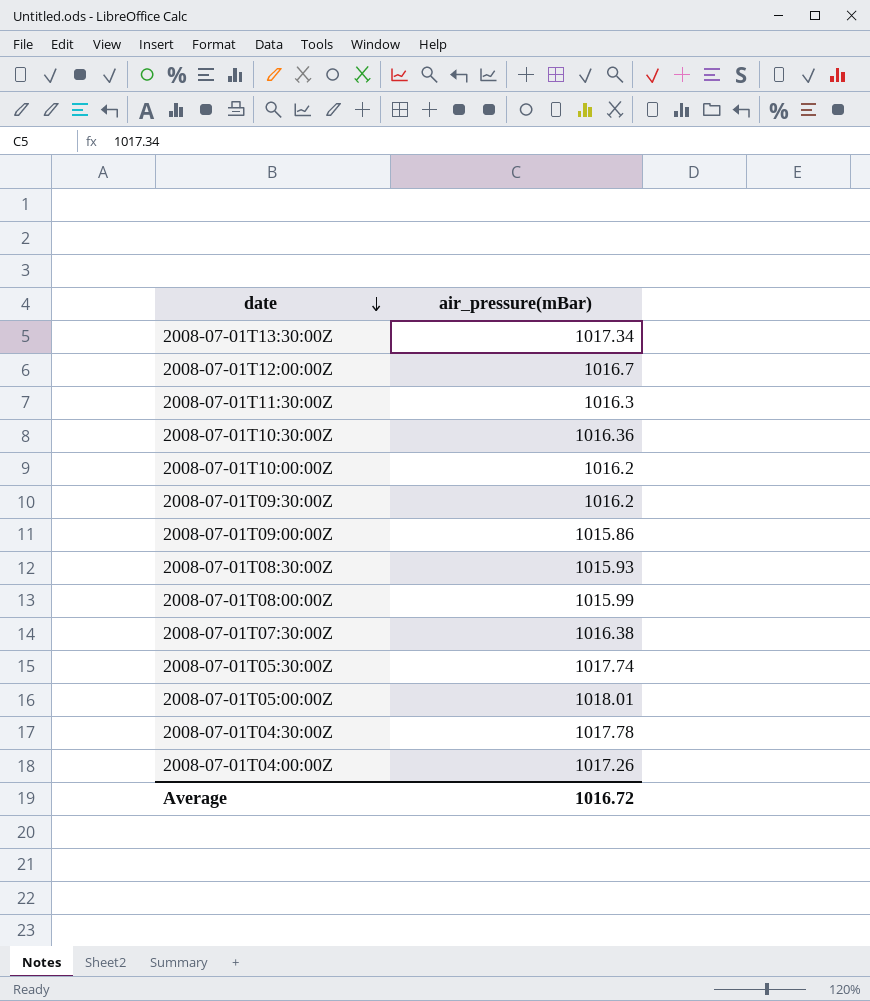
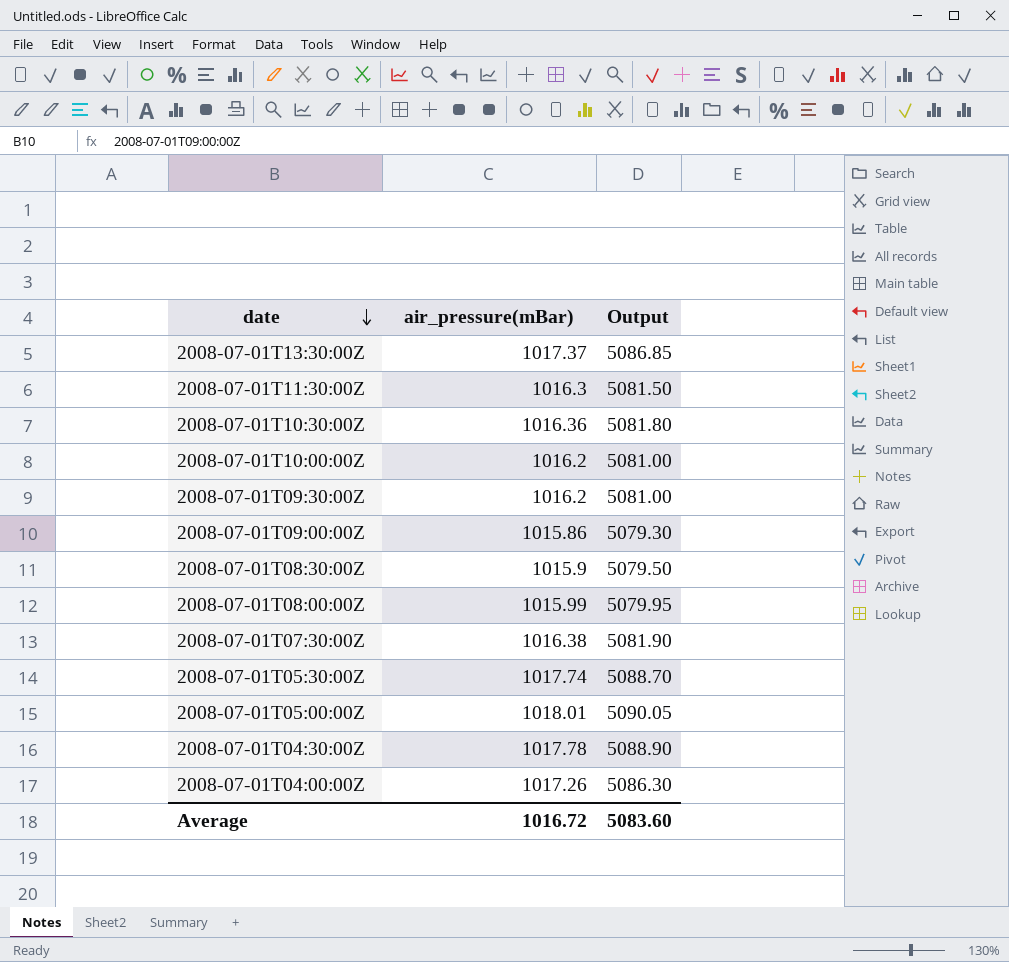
column Output | formula: none -> [air_pressure(mBar)] * 5
row 2008-07-01T12:00:00Z: 1016.7 -> none
2008-07-01T13:30:00Z | air_pressure(mBar): 1017.34 -> 1017.37
2008-07-01T08:30:00Z | air_pressure(mBar): 1015.93 -> 1015.9

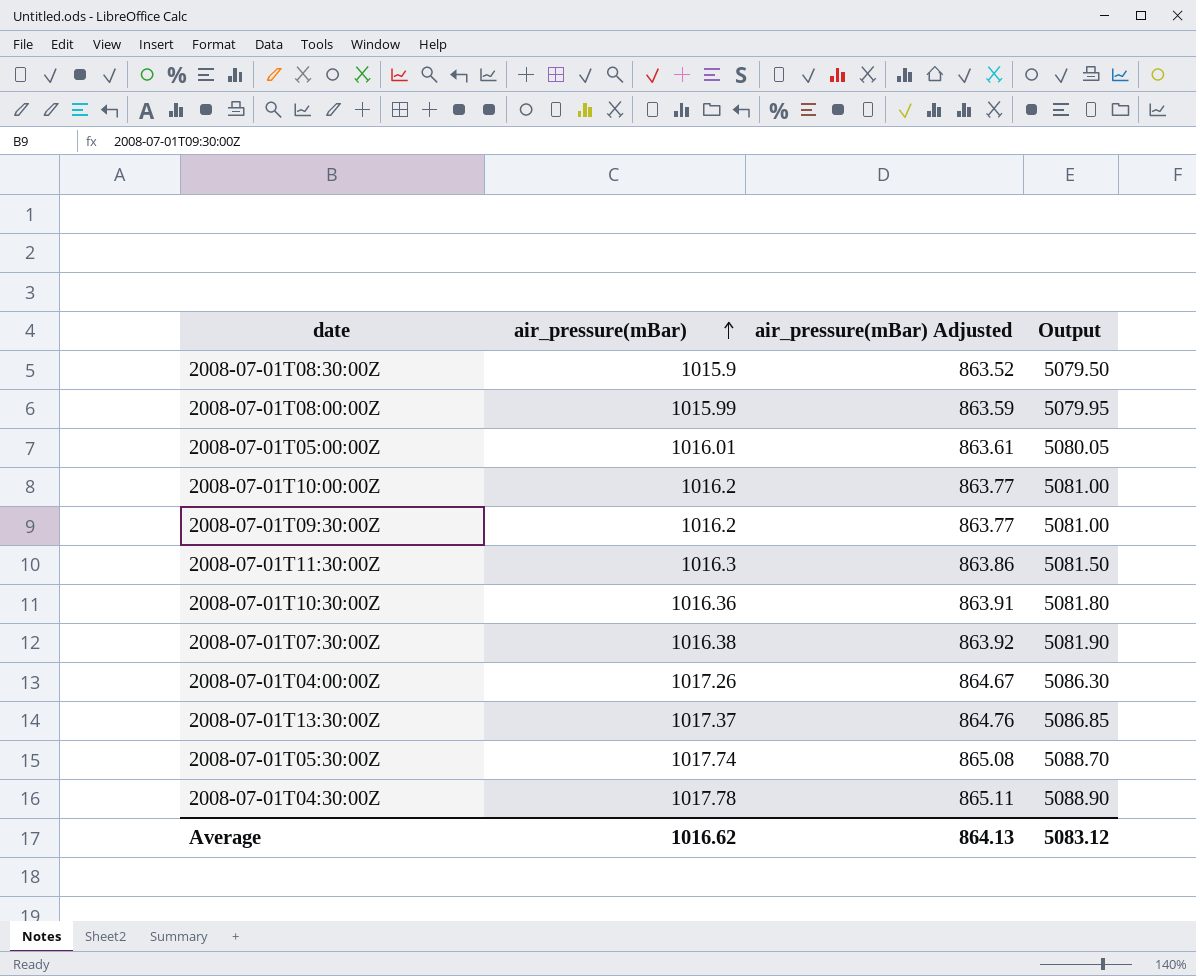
row order: date descending -> air_pressure(mBar) ascending
column air_pressure(mBar) Adjusted | formula: none -> [air_pressure(mBar)] * 0.85
row 2008-07-01T09:00:00Z: 1015.86 | 5079.30 -> none
2008-07-01T05:00:00Z | air_pressure(mBar): 1018.01 -> 1016.01
2008-07-01T05:00:00Z | Output: 5090.05 -> 5080.05
Average | air_pressure(mBar): 1016.72 -> 1016.62
Average | Output: 5083.60 -> 5083.12

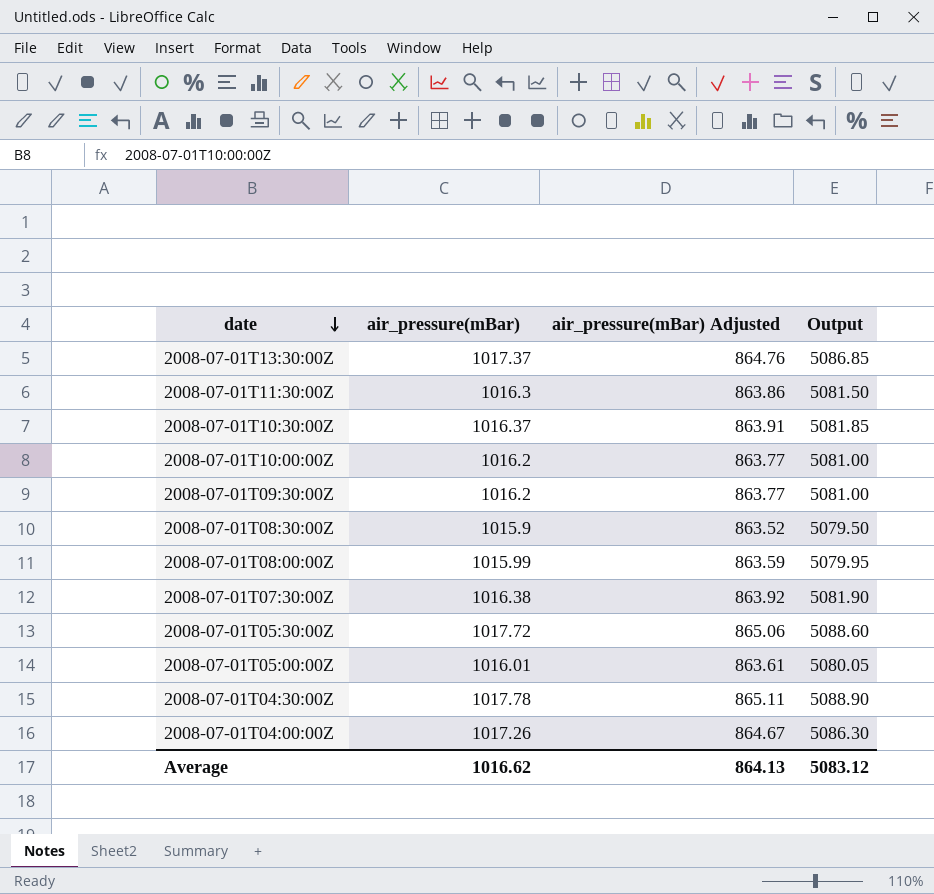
row order: air_pressure(mBar) ascending -> date descending
2008-07-01T10:30:00Z | air_pressure(mBar): 1016.36 -> 1016.37
2008-07-01T10:30:00Z | Output: 5081.80 -> 5081.85
2008-07-01T05:30:00Z | air_pressure(mBar): 1017.74 -> 1017.72
2008-07-01T05:30:00Z | air_pressure(mBar) Adjusted: 865.08 -> 865.06
2008-07-01T05:30:00Z | Output: 5088.70 -> 5088.60

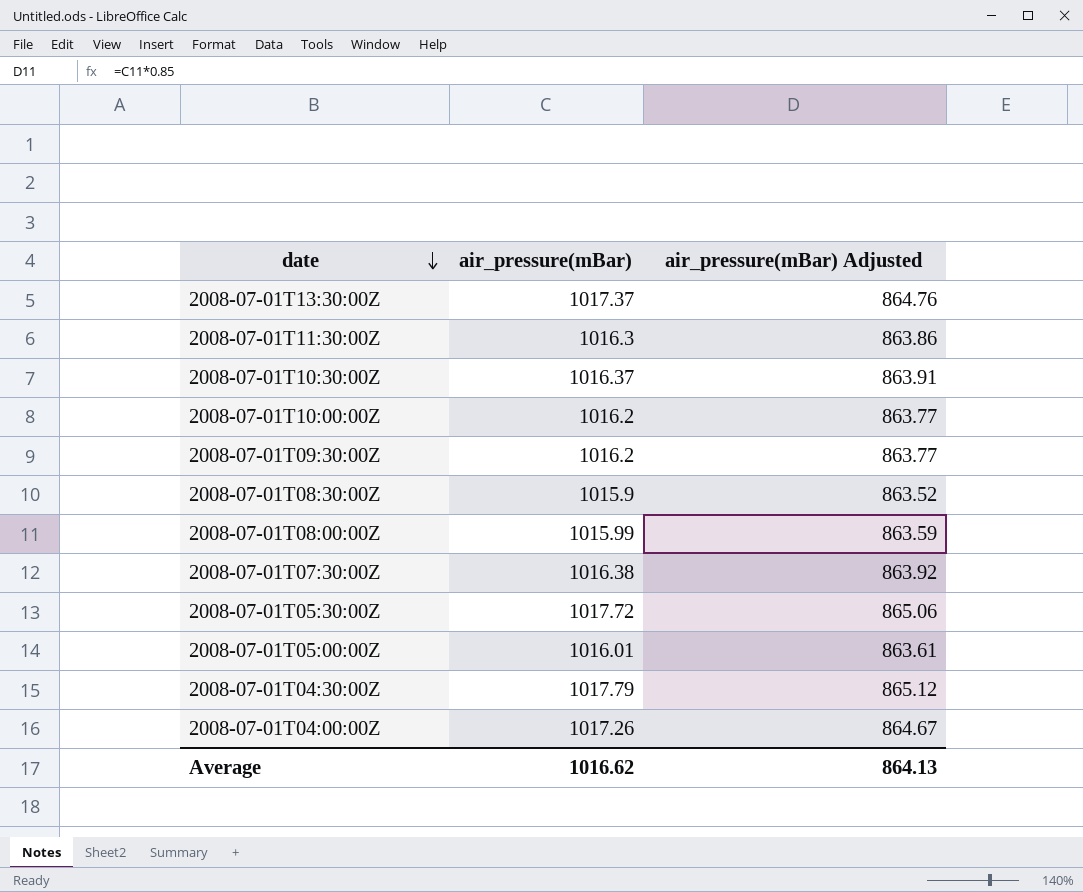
column Output | formula: [air_pressure(mBar)] * 5 -> none
2008-07-01T04:30:00Z | air_pressure(mBar): 1017.78 -> 1017.79
2008-07-01T04:30:00Z | air_pressure(mBar) Adjusted: 865.11 -> 865.12

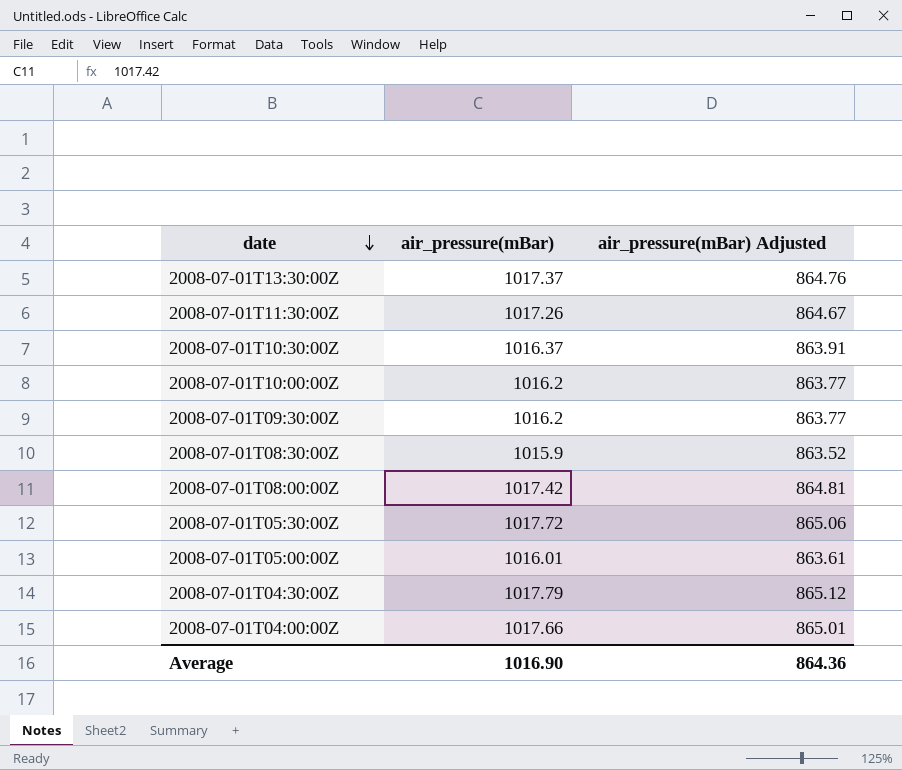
row 2008-07-01T07:30:00Z: 1016.38 | 863.92 -> none
2008-07-01T11:30:00Z | air_pressure(mBar): 1016.3 -> 1017.26
2008-07-01T11:30:00Z | air_pressure(mBar) Adjusted: 863.86 -> 864.67
2008-07-01T08:00:00Z | air_pressure(mBar): 1015.99 -> 1017.42
2008-07-01T08:00:00Z | air_pressure(mBar) Adjusted: 863.59 -> 864.81
2008-07-01T04:00:00Z | air_pressure(mBar): 1017.26 -> 1017.66
2008-07-01T04:00:00Z | air_pressure(mBar) Adjusted: 864.67 -> 865.01
Average | air_pressure(mBar): 1016.62 -> 1016.90
Average | air_pressure(mBar) Adjusted: 864.13 -> 864.36

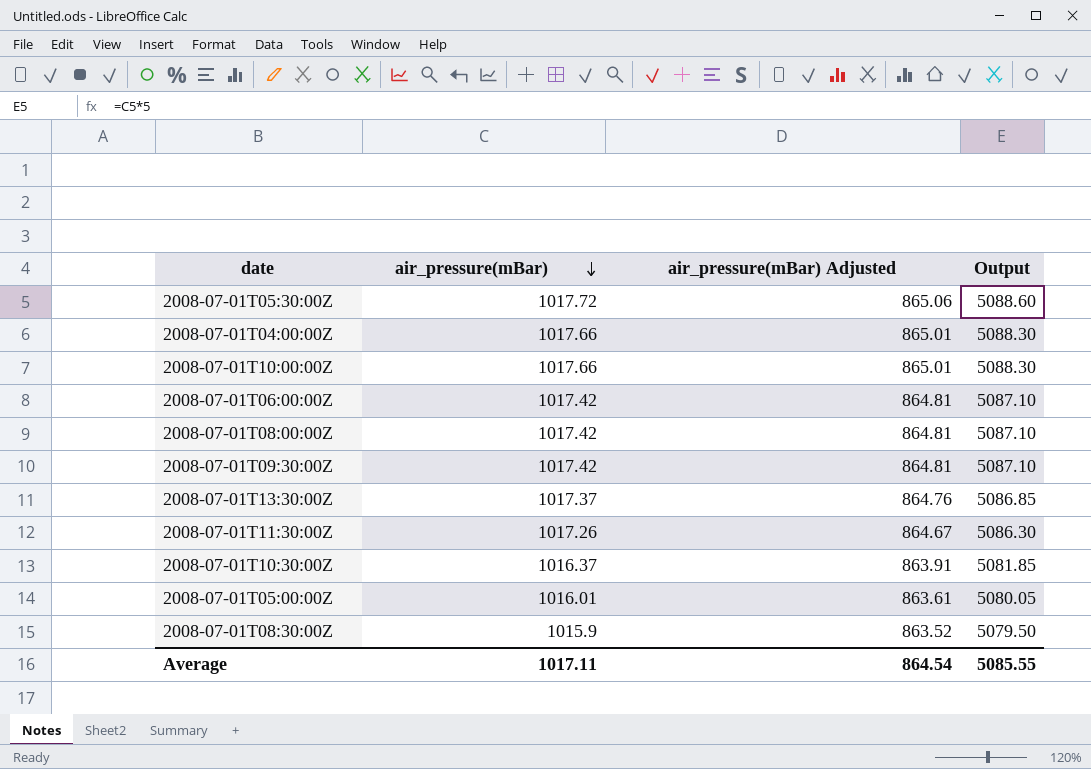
row order: date descending -> air_pressure(mBar) descending
column Output | formula: none -> [air_pressure(mBar)] * 5
row 2008-07-01T04:30:00Z: 1017.79 | 865.12 -> none
2008-07-01T10:00:00Z | air_pressure(mBar): 1016.2 -> 1017.66
2008-07-01T10:00:00Z | air_pressure(mBar) Adjusted: 863.77 -> 865.01
row 2008-07-01T06:00:00Z: none -> 1017.42 | 864.81 | 5087.10
2008-07-01T09:30:00Z | air_pressure(mBar): 1016.2 -> 1017.42
2008-07-01T09:30:00Z | air_pressure(mBar) Adjusted: 863.77 -> 864.81
Average | air_pressure(mBar): 1016.90 -> 1017.11
Average | air_pressure(mBar) Adjusted: 864.36 -> 864.54

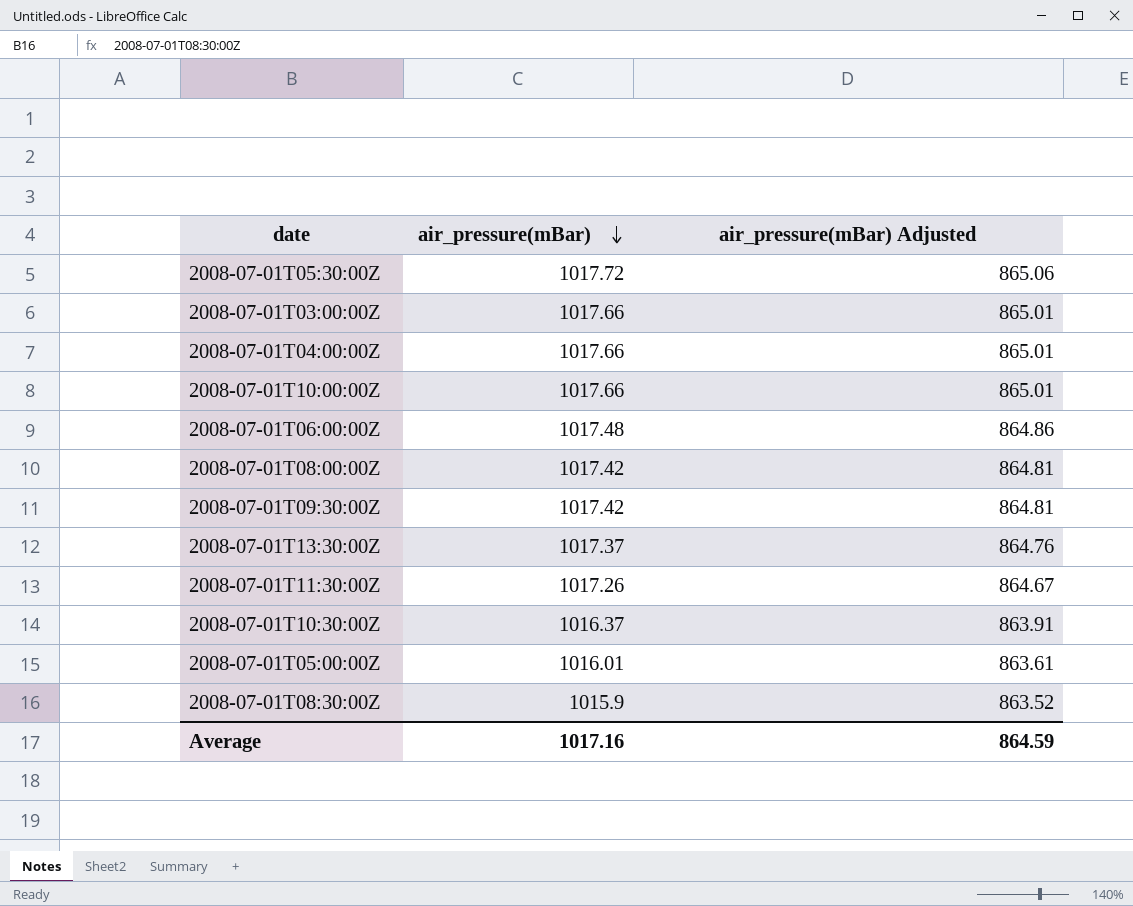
column Output | formula: [air_pressure(mBar)] * 5 -> none
row 2008-07-01T03:00:00Z: none -> 1017.66 | 865.01
2008-07-01T06:00:00Z | air_pressure(mBar): 1017.42 -> 1017.48
2008-07-01T06:00:00Z | air_pressure(mBar) Adjusted: 864.81 -> 864.86
Average | air_pressure(mBar): 1017.11 -> 1017.16
Average | air_pressure(mBar) Adjusted: 864.54 -> 864.59

